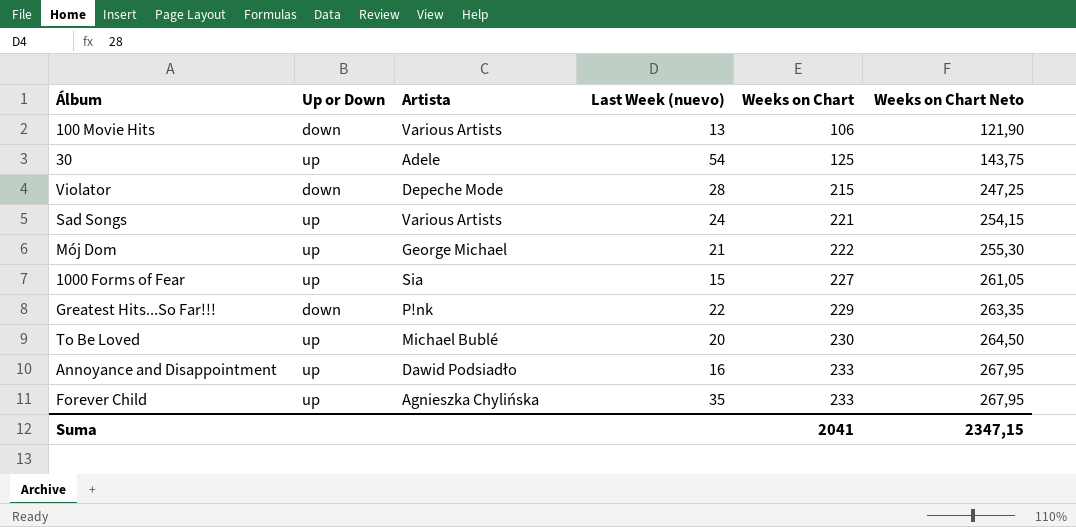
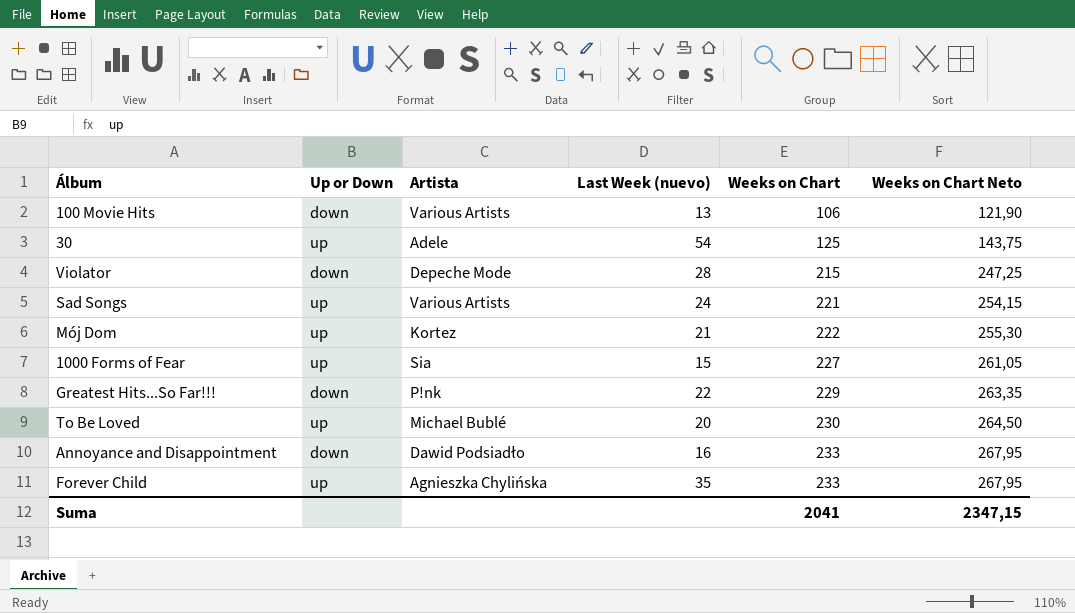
Mój Dom | Artista: George Michael -> Kortez
Annoyance and Disappointment | Up or Down: up -> down

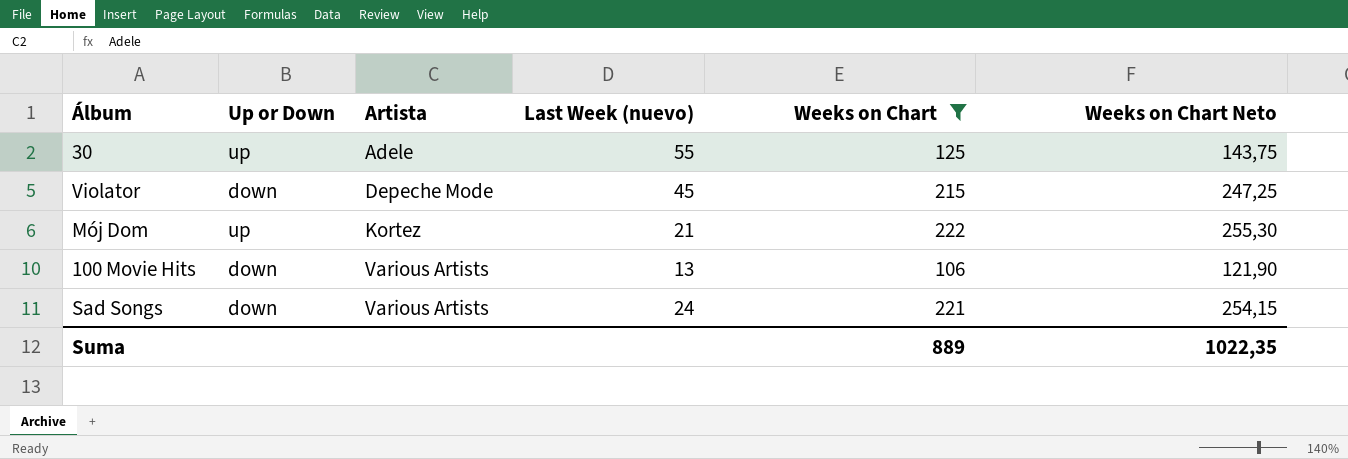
filter: none -> Weeks on Chart <= 222
row order: Weeks on Chart ascending -> Artista ascending
30 | Last Week (nuevo): 54 -> 55
Violator | Last Week (nuevo): 28 -> 45
Sad Songs | Up or Down: up -> down
Suma | Weeks on Chart: 2041 -> 889
Suma | Weeks on Chart Neto: 2347,15 -> 1022,35

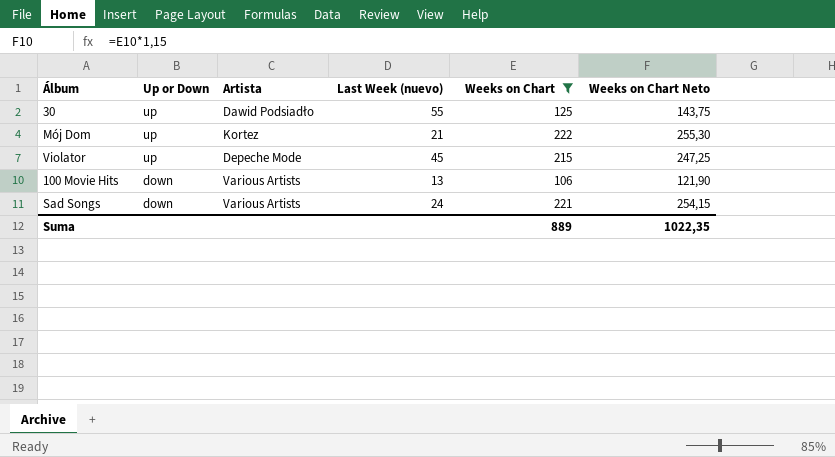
row order: Artista ascending -> Up or Down descending
30 | Artista: Adele -> Dawid Podsiadło
Violator | Up or Down: down -> up

